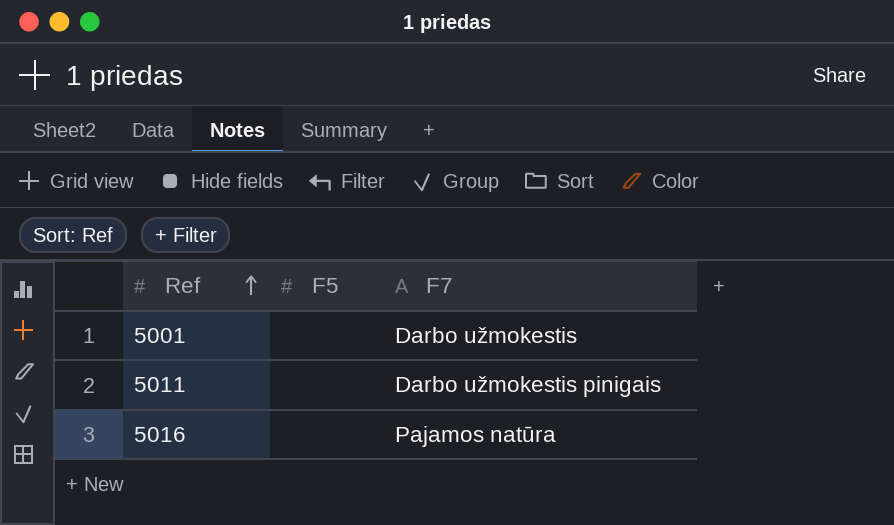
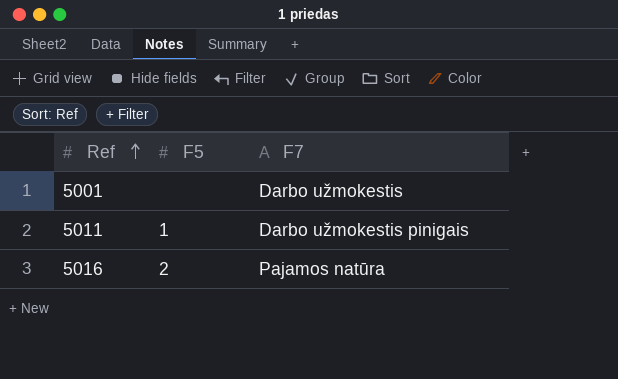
5011 | F5: none -> 1
5016 | F5: none -> 2

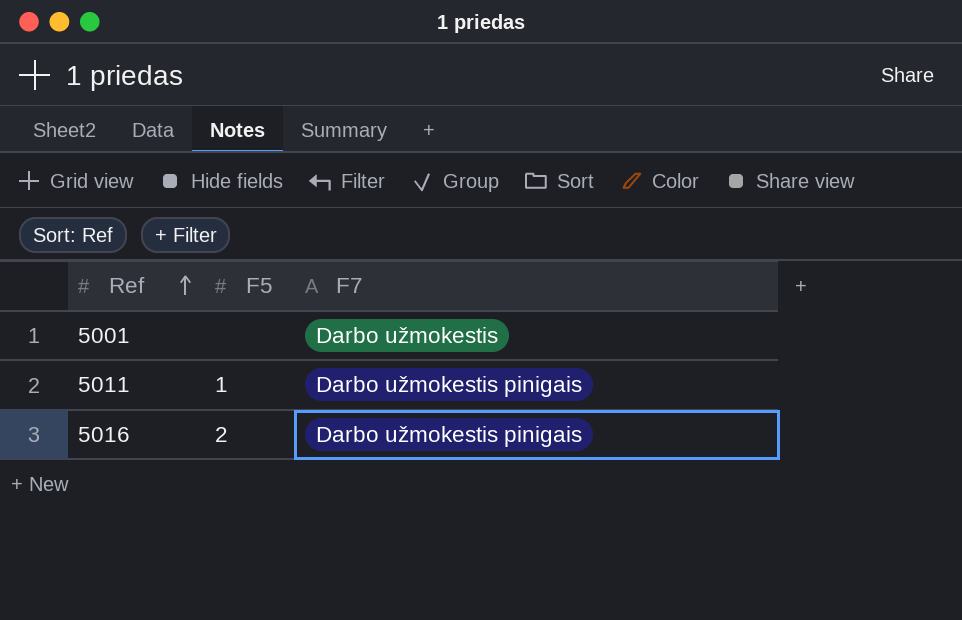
5016 | F7: Pajamos natūra -> Darbo užmokestis pinigais

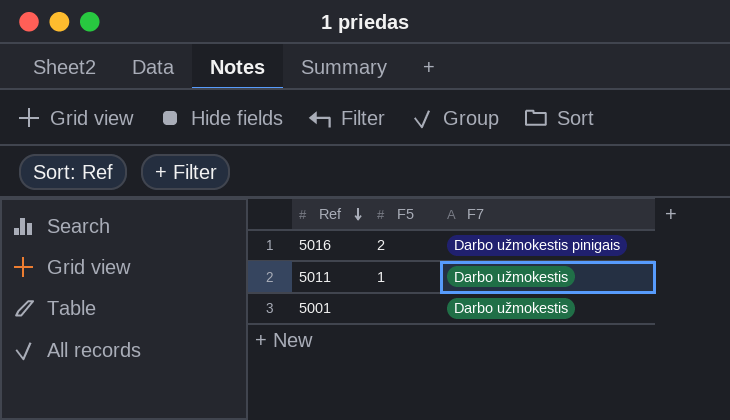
row order: Ref ascending -> Ref descending
5011 | F7: Darbo užmokestis pinigais -> Darbo užmokestis

